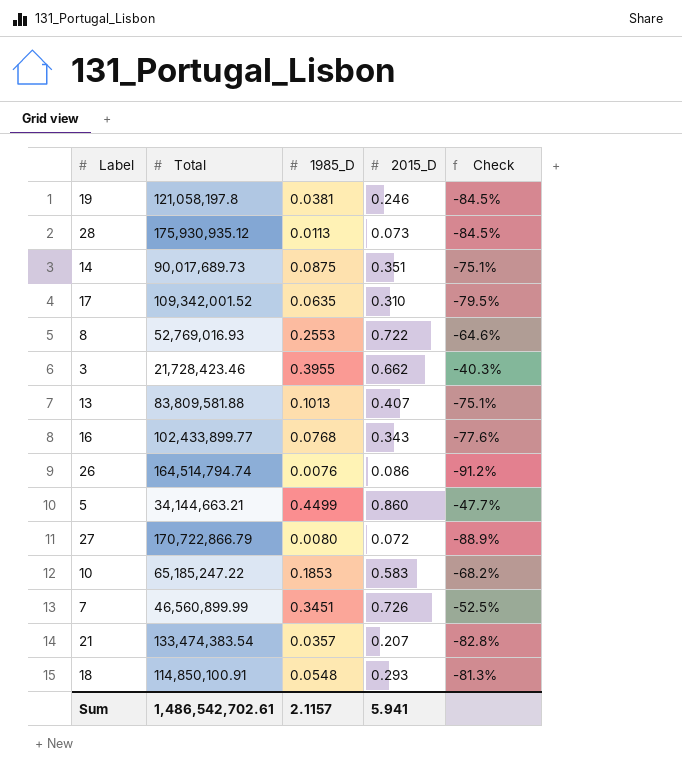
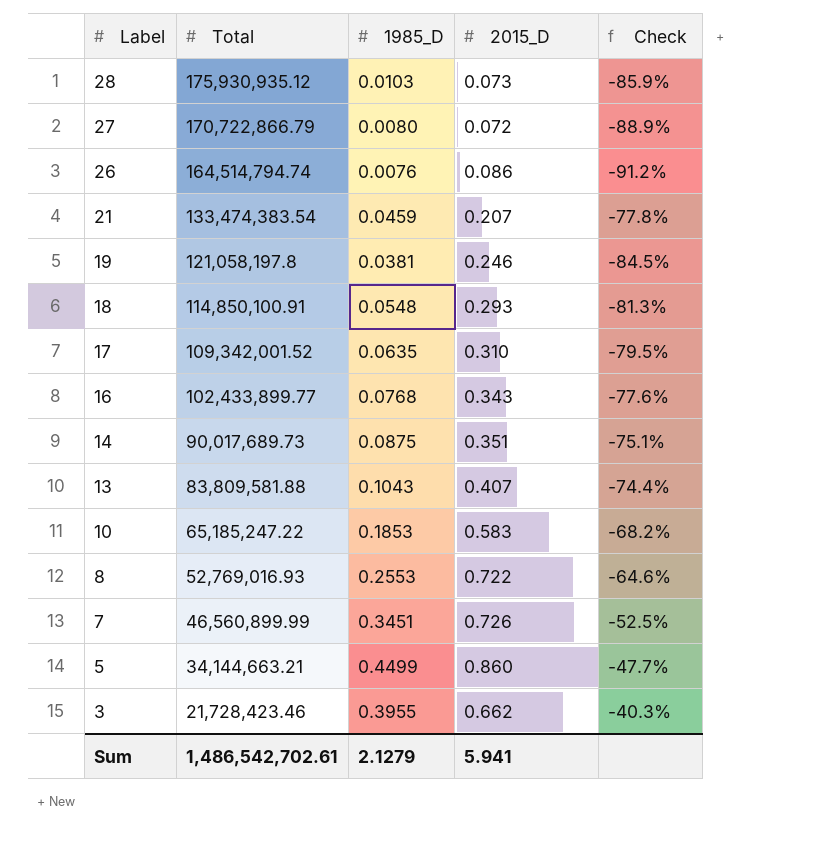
row order: none -> Label descending
28 | 1985_D: 0.0113 -> 0.0103
28 | Check: -84.5% -> -85.9%
21 | 1985_D: 0.0357 -> 0.0459
21 | Check: -82.8% -> -77.8%
13 | 1985_D: 0.1013 -> 0.1043
13 | Check: -75.1% -> -74.4%
Sum | 1985_D: 2.1157 -> 2.1279

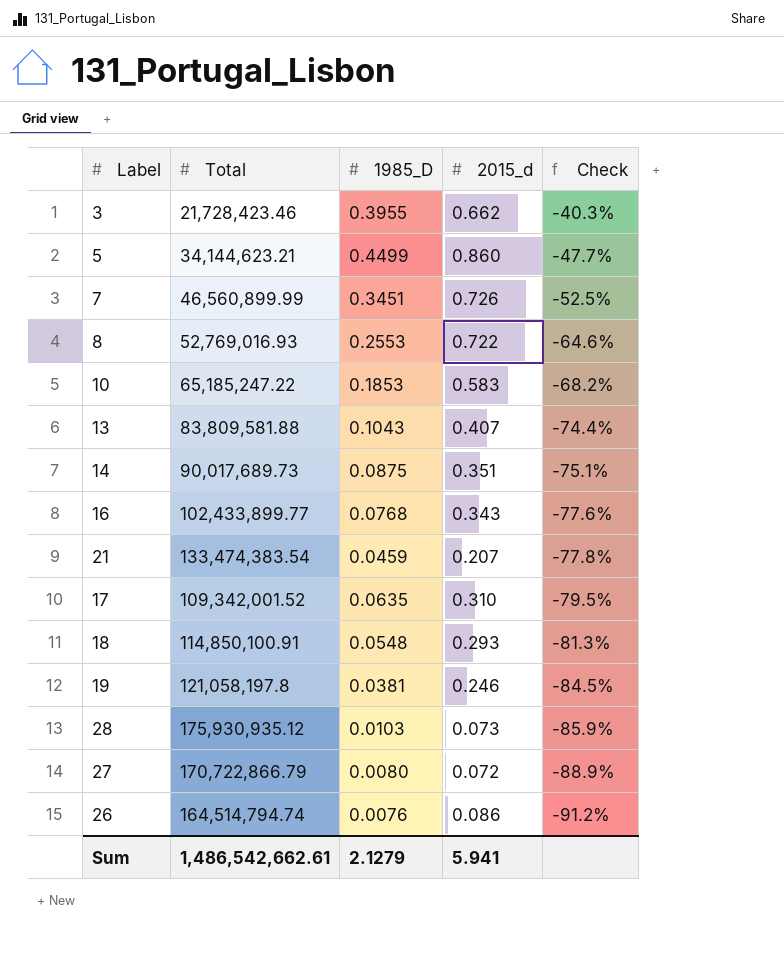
row order: Label descending -> Check descending
column name: 2015_D -> 2015_d
5 | Total: 34,144,663.21 -> 34,144,623.21
Sum | Total: 1,486,542,702.61 -> 1,486,542,662.61

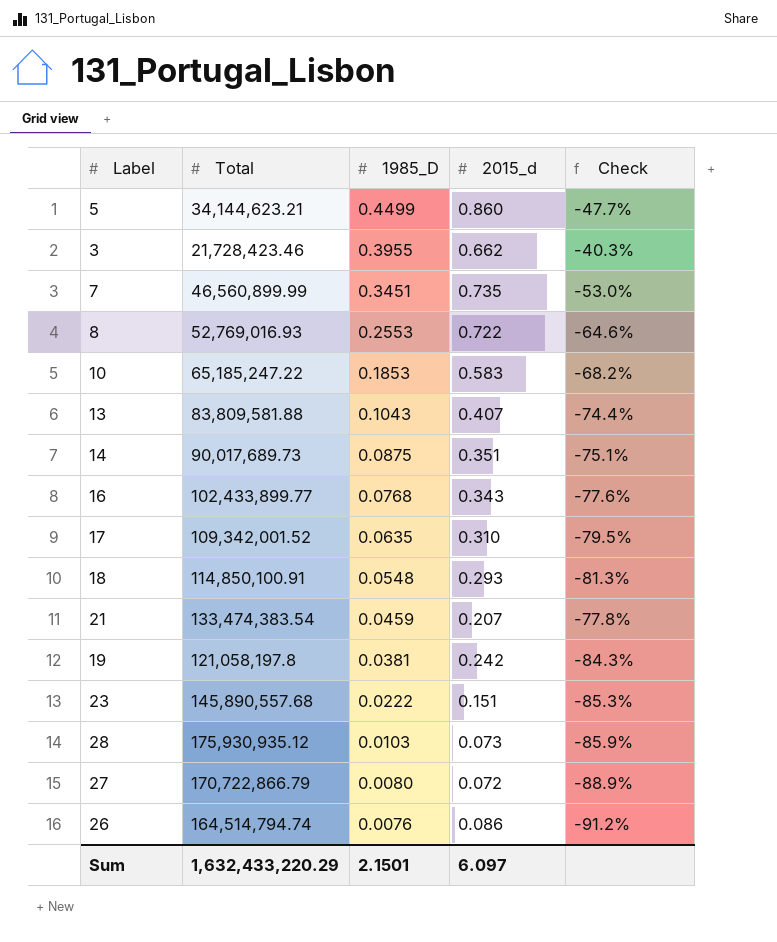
row order: Check descending -> 1985_D descending
7 | 2015_d: 0.726 -> 0.735
7 | Check: -52.5% -> -53.0%
19 | 2015_d: 0.246 -> 0.242
19 | Check: -84.5% -> -84.3%
row 23: none -> 145,890,557.68 | 0.0222 | 0.151 | -85.3%
Sum | Total: 1,486,542,662.61 -> 1,632,433,220.29
Sum | 1985_D: 2.1279 -> 2.1501
Sum | 2015_d: 5.941 -> 6.097

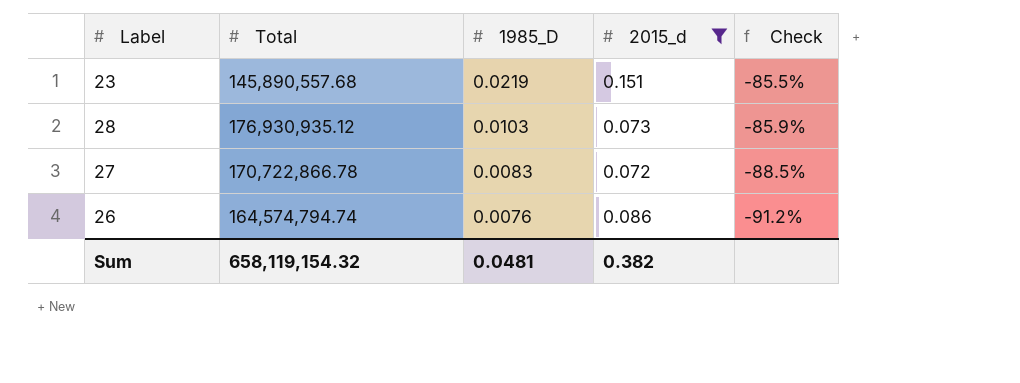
filter: none -> 2015_d <= 0.151
23 | 1985_D: 0.0222 -> 0.0219
23 | Check: -85.3% -> -85.5%
28 | Total: 175,930,935.12 -> 176,930,935.12
27 | Total: 170,722,866.79 -> 170,722,866.78
27 | 1985_D: 0.0080 -> 0.0083
27 | Check: -88.9% -> -88.5%
26 | Total: 164,514,794.74 -> 164,574,794.74
Sum | Total: 1,632,433,220.29 -> 658,119,154.32
Sum | 1985_D: 2.1501 -> 0.0481
Sum | 2015_d: 6.097 -> 0.382

